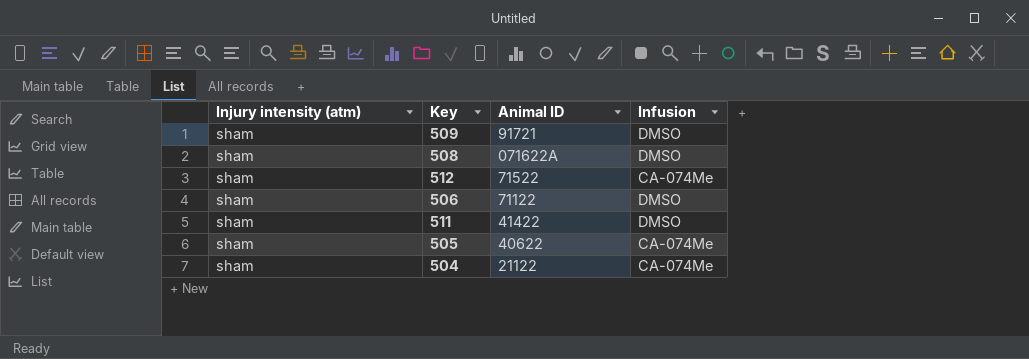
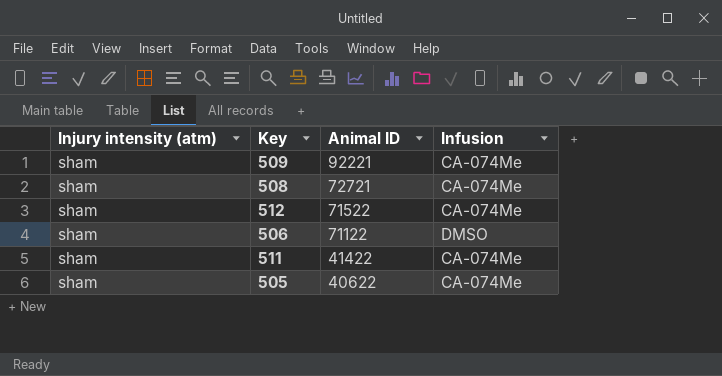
row 504: sham | 21122 | CA-074Me -> none
509 | Animal ID: 91721 -> 92221
509 | Infusion: DMSO -> CA-074Me
508 | Animal ID: 071622A -> 72721
508 | Infusion: DMSO -> CA-074Me
511 | Infusion: DMSO -> CA-074Me

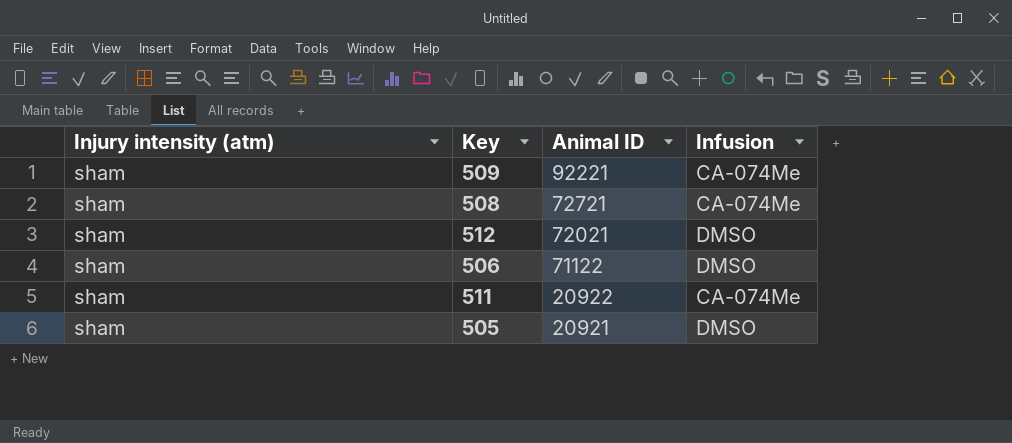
512 | Animal ID: 71522 -> 72021
512 | Infusion: CA-074Me -> DMSO
511 | Animal ID: 41422 -> 20922
505 | Animal ID: 40622 -> 20921
505 | Infusion: CA-074Me -> DMSO

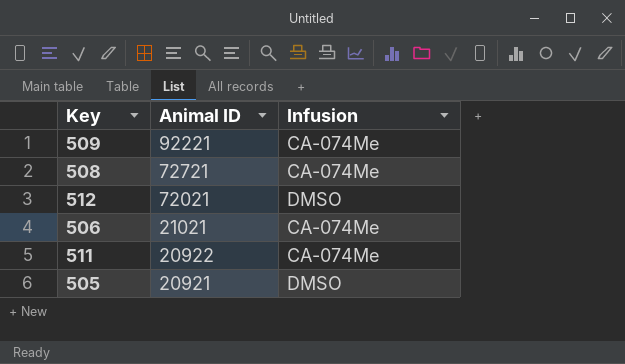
column Injury intensity (atm) | position: 1 -> none
506 | Animal ID: 71122 -> 21021
506 | Infusion: DMSO -> CA-074Me

